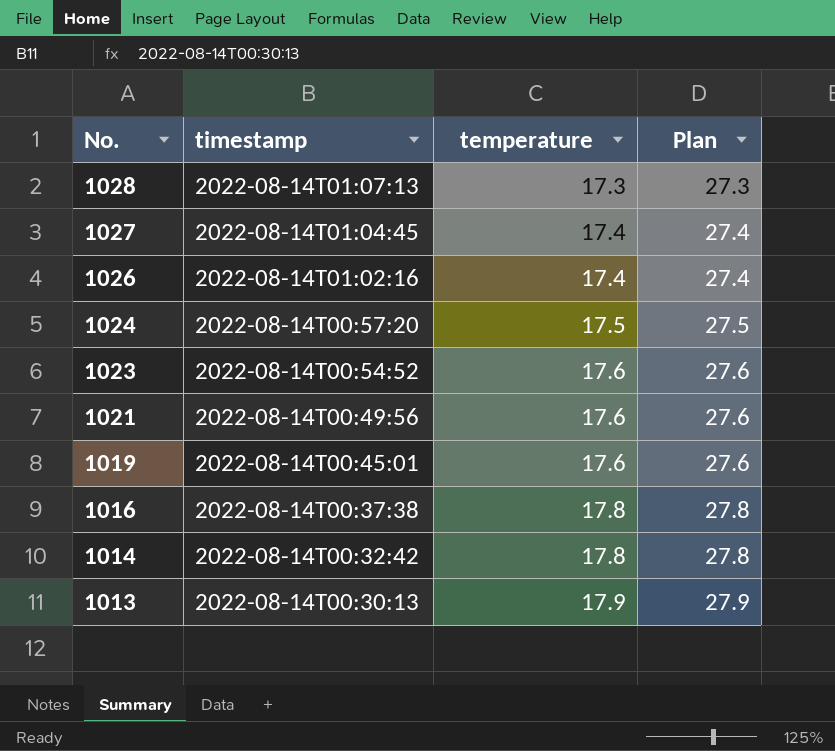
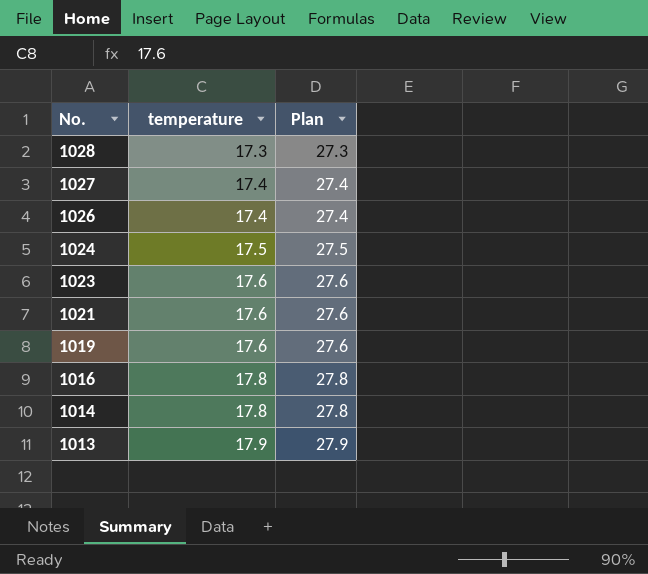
column timestamp | position: 2 -> none

